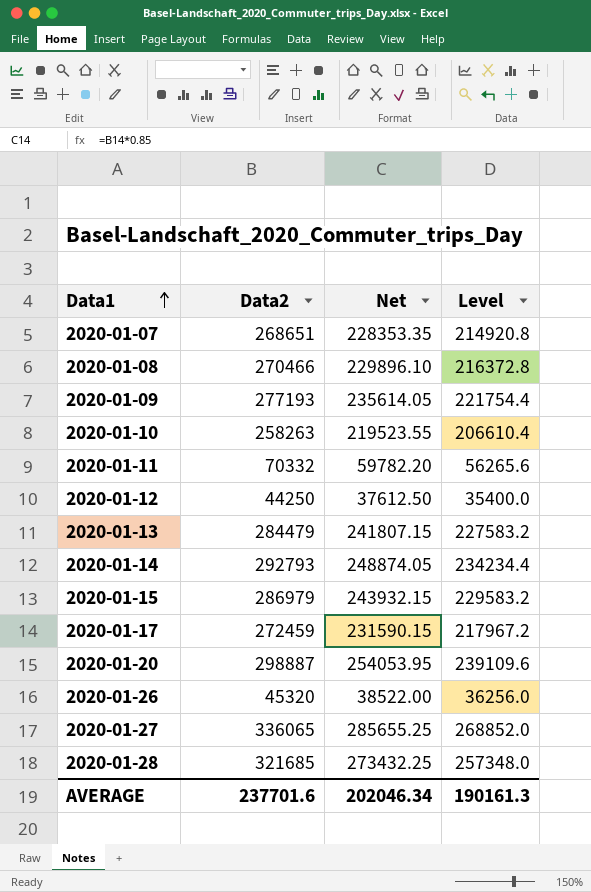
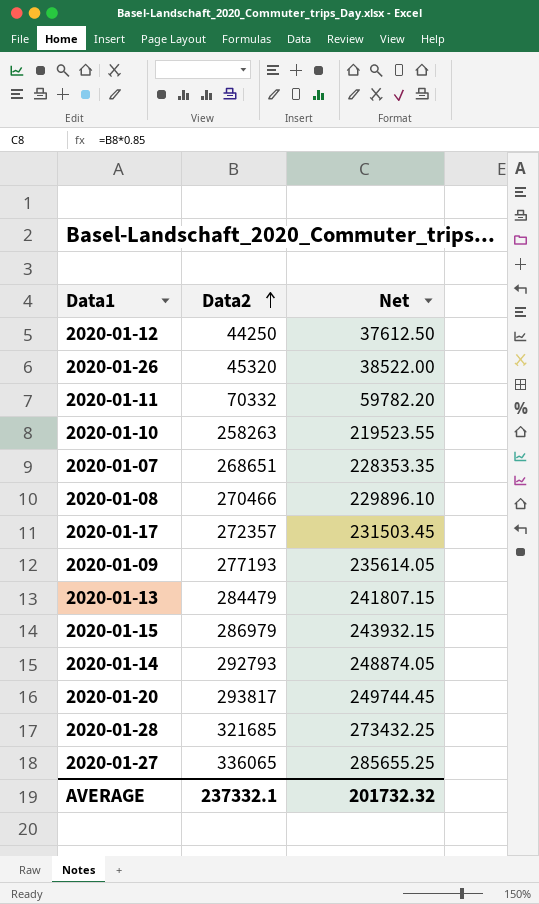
row order: Data1 ascending -> Data2 ascending
column Level | formula: [Data2] * 0.8 -> none
2020-01-17 | Data2: 272459 -> 272357
2020-01-17 | Net: 231590.15 -> 231503.45
2020-01-20 | Data2: 298887 -> 293817
2020-01-20 | Net: 254053.95 -> 249744.45
AVERAGE | Data2: 237701.6 -> 237332.1
AVERAGE | Net: 202046.34 -> 201732.32

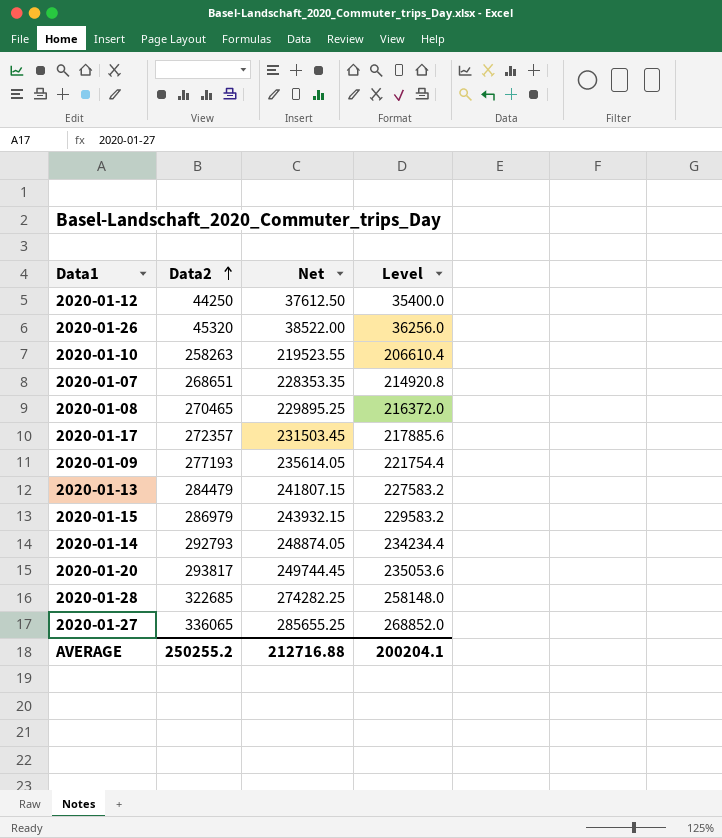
column Level | formula: none -> [Data2] * 0.8
row 2020-01-11: 70332 | 59782.20 -> none
2020-01-08 | Data2: 270466 -> 270465
2020-01-08 | Net: 229896.10 -> 229895.25
2020-01-28 | Data2: 321685 -> 322685
2020-01-28 | Net: 273432.25 -> 274282.25
AVERAGE | Data2: 237332.1 -> 250255.2
AVERAGE | Net: 201732.32 -> 212716.88

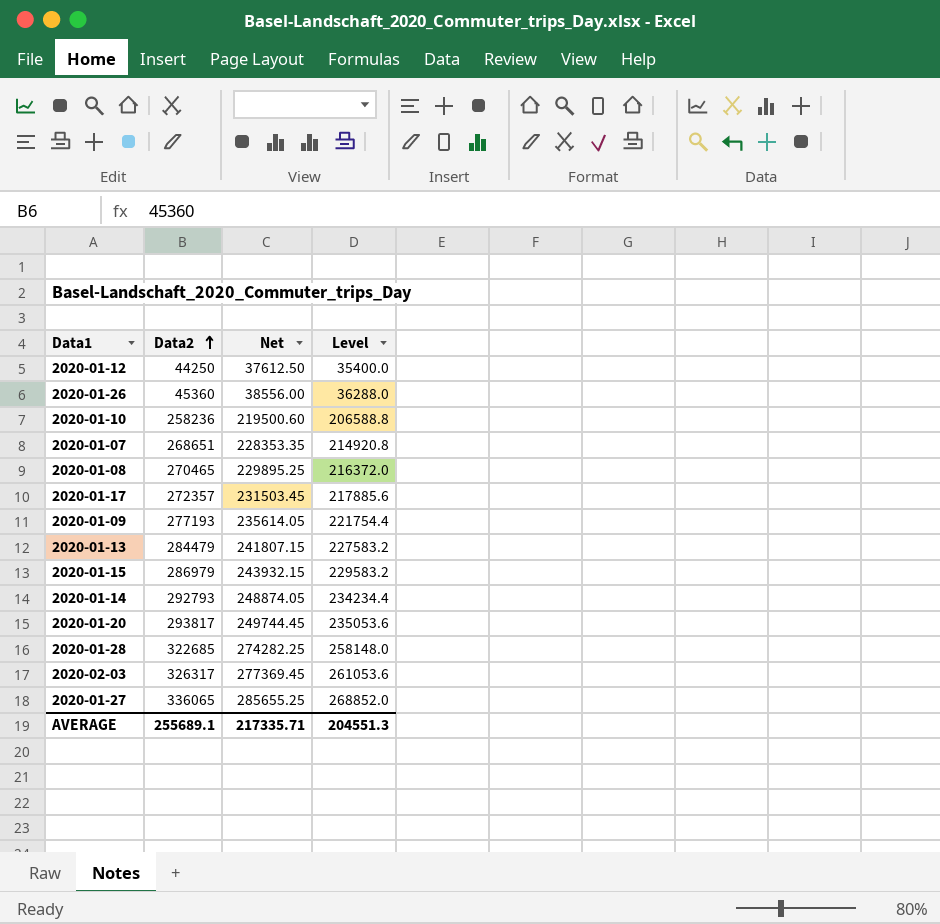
2020-01-26 | Data2: 45320 -> 45360
2020-01-26 | Net: 38522.00 -> 38556.00
2020-01-26 | Level: 36256.0 -> 36288.0
2020-01-10 | Data2: 258263 -> 258236
2020-01-10 | Net: 219523.55 -> 219500.60
2020-01-10 | Level: 206610.4 -> 206588.8
row 2020-02-03: none -> 326317 | 277369.45 | 261053.6
AVERAGE | Data2: 250255.2 -> 255689.1
AVERAGE | Net: 212716.88 -> 217335.71
AVERAGE | Level: 200204.1 -> 204551.3

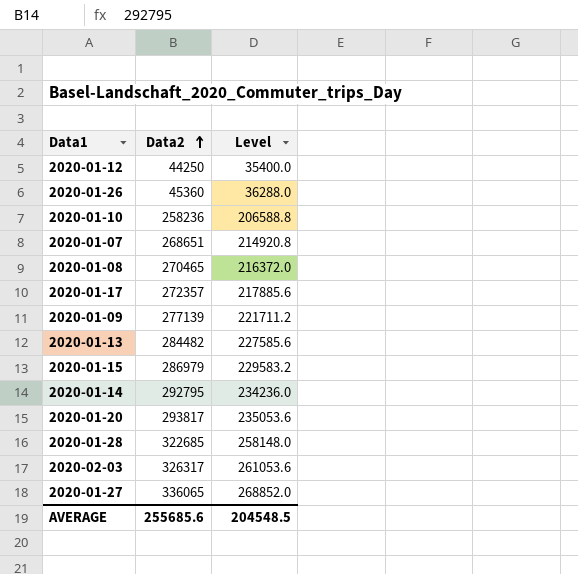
column Net | formula: [Data2] * 0.85 -> none
2020-01-09 | Data2: 277193 -> 277139
2020-01-09 | Level: 221754.4 -> 221711.2
2020-01-13 | Data2: 284479 -> 284482
2020-01-13 | Level: 227583.2 -> 227585.6
2020-01-14 | Data2: 292793 -> 292795
2020-01-14 | Level: 234234.4 -> 234236.0
AVERAGE | Data2: 255689.1 -> 255685.6
AVERAGE | Level: 204551.3 -> 204548.5

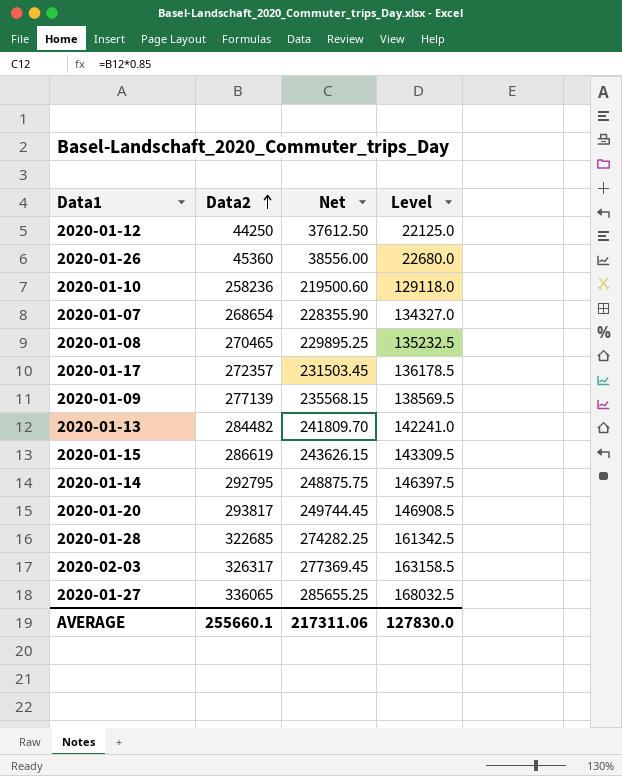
column Net | formula: none -> [Data2] * 0.85
column Level | formula: [Data2] * 0.8 -> [Data2] * 0.5
2020-01-07 | Data2: 268651 -> 268654
2020-01-15 | Data2: 286979 -> 286619
AVERAGE | Data2: 255685.6 -> 255660.1
AVERAGE | Level: 204548.5 -> 127830.0

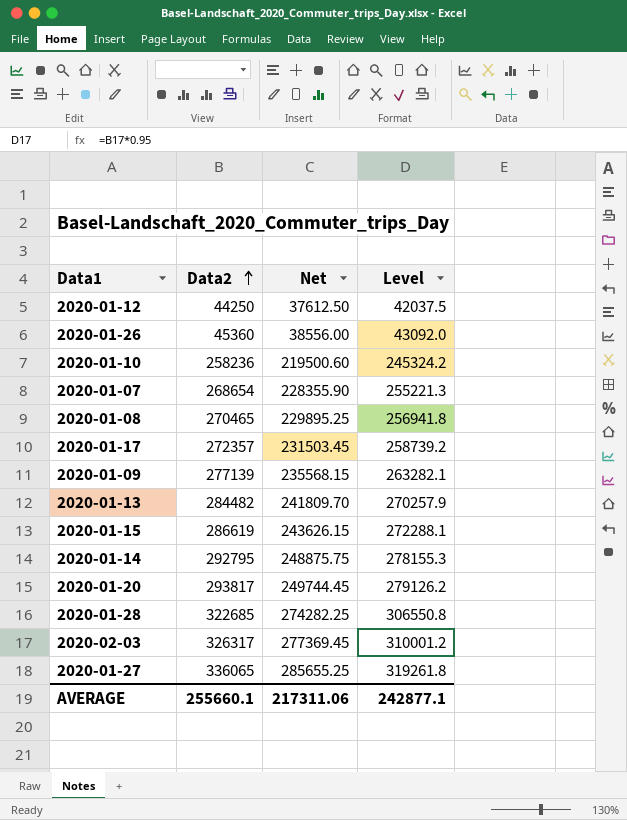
column Level | formula: [Data2] * 0.5 -> [Data2] * 0.95
AVERAGE | Level: 127830.0 -> 242877.1

